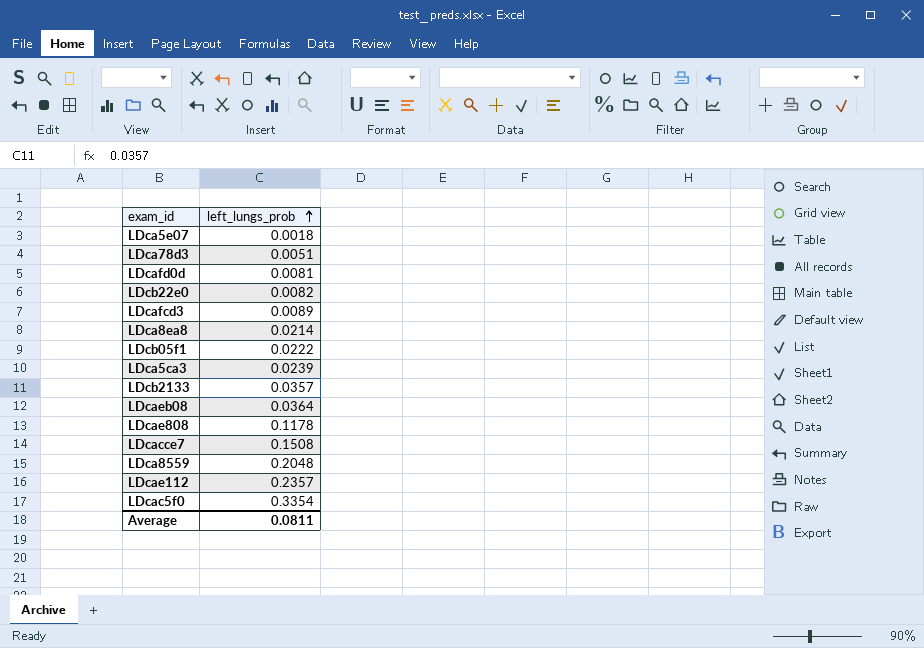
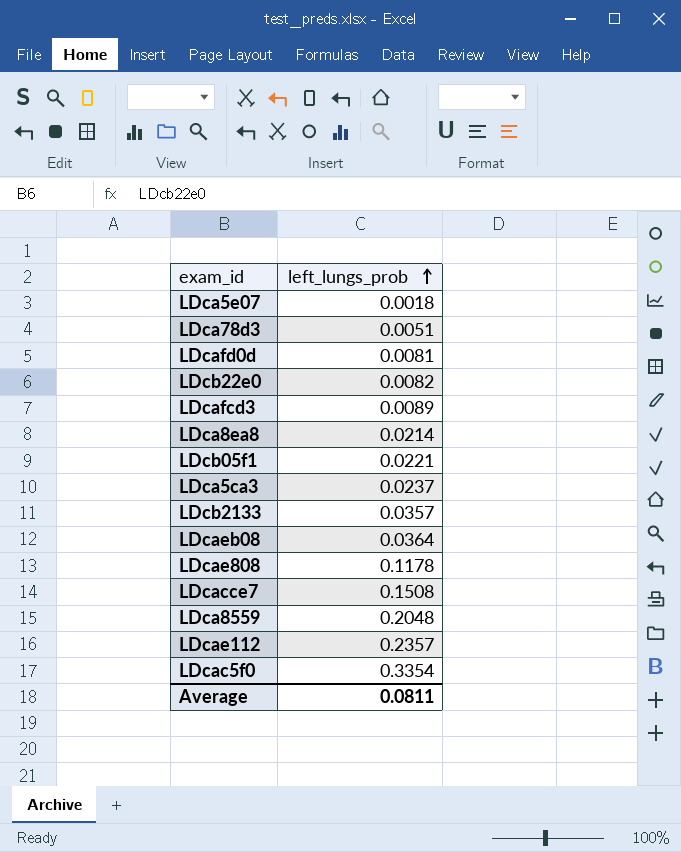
LDcb05f1 | left_lungs_prob: 0.0222 -> 0.0221
LDca5ca3 | left_lungs_prob: 0.0239 -> 0.0237

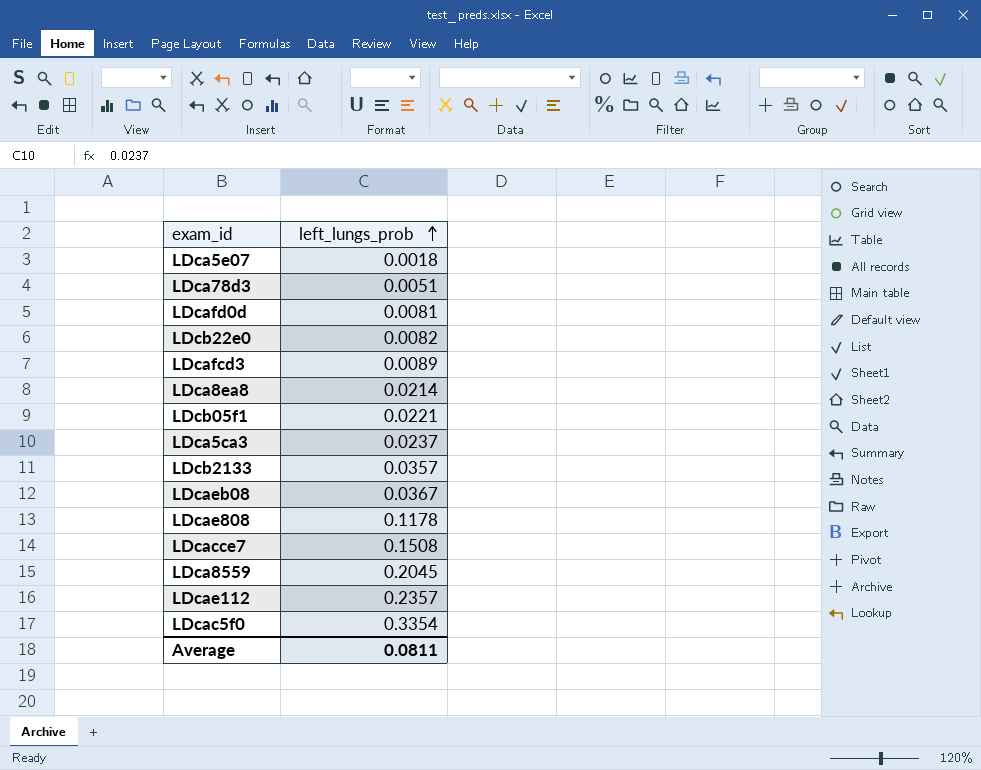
LDcaeb08 | left_lungs_prob: 0.0364 -> 0.0367
LDca8559 | left_lungs_prob: 0.2048 -> 0.2045

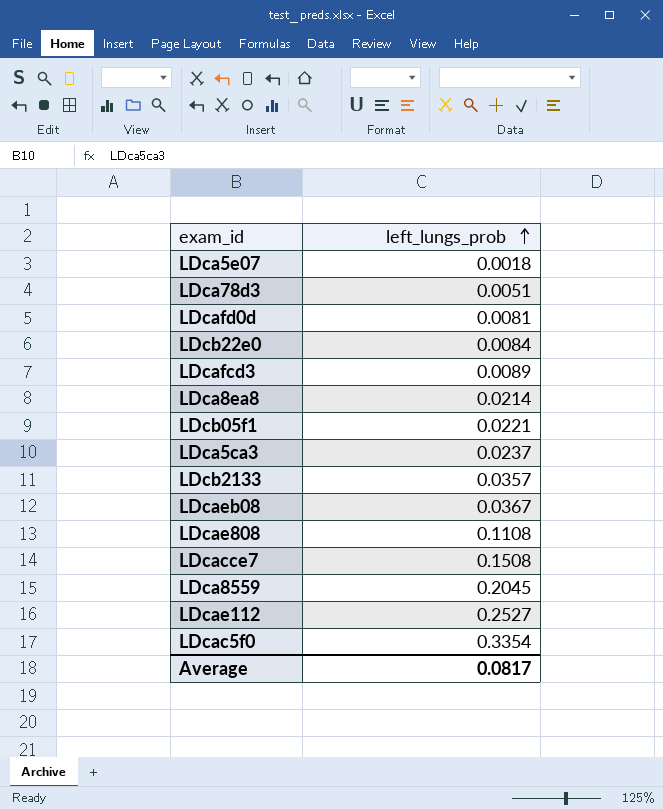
LDcb22e0 | left_lungs_prob: 0.0082 -> 0.0084
LDcae808 | left_lungs_prob: 0.1178 -> 0.1108
LDcae112 | left_lungs_prob: 0.2357 -> 0.2527
Average | left_lungs_prob: 0.0811 -> 0.0817

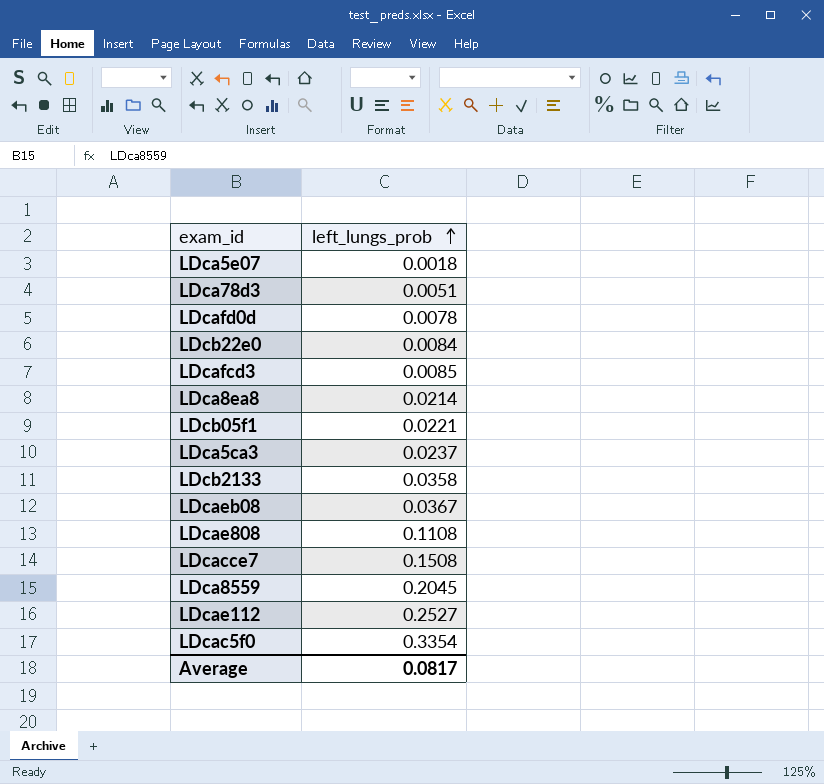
LDcafd0d | left_lungs_prob: 0.0081 -> 0.0078
LDcafcd3 | left_lungs_prob: 0.0089 -> 0.0085
LDcb2133 | left_lungs_prob: 0.0357 -> 0.0358

